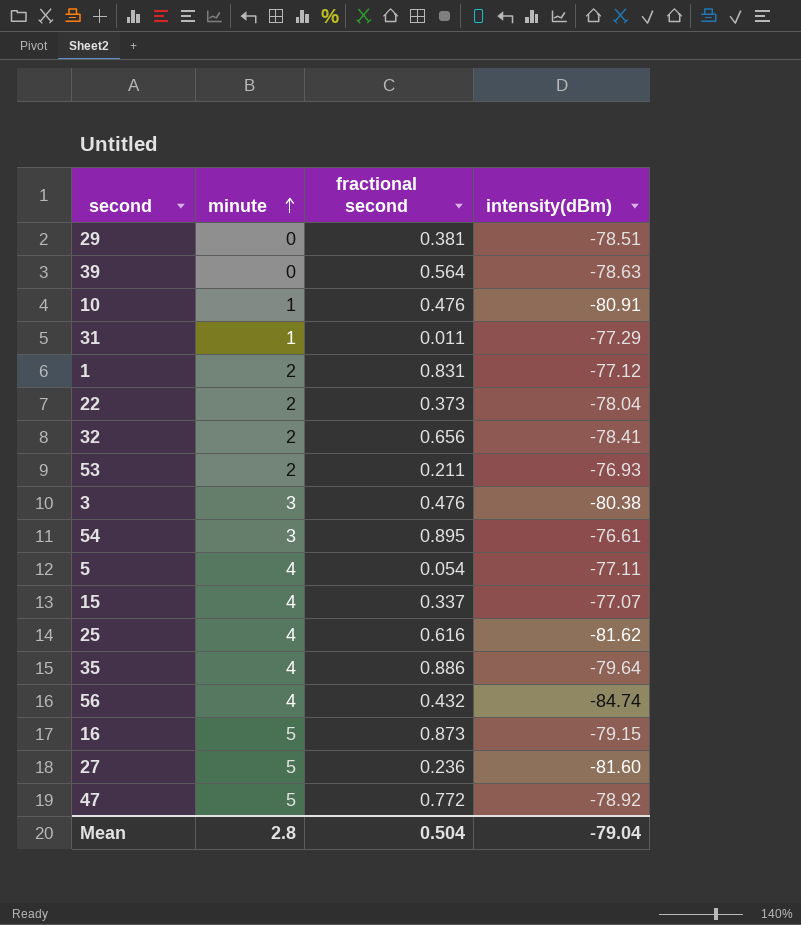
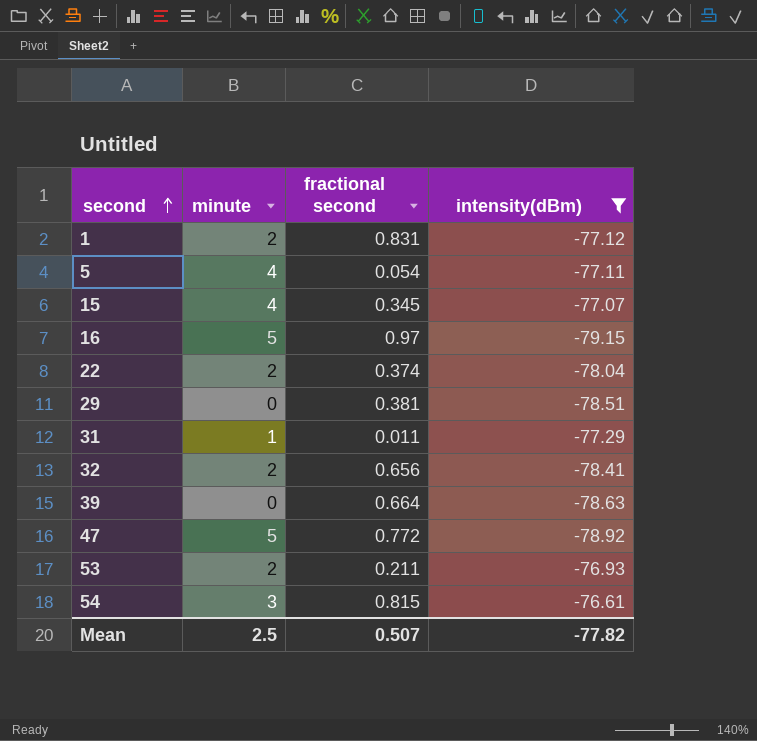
filter: none -> intensity(dBm) >= -79.15
row order: minute ascending -> second ascending
15 | fractional second: 0.337 -> 0.345
16 | fractional second: 0.873 -> 0.97
22 | fractional second: 0.373 -> 0.374
39 | fractional second: 0.564 -> 0.664
54 | fractional second: 0.895 -> 0.815
Mean | minute: 2.8 -> 2.5
Mean | fractional second: 0.504 -> 0.507
Mean | intensity(dBm): -79.04 -> -77.82

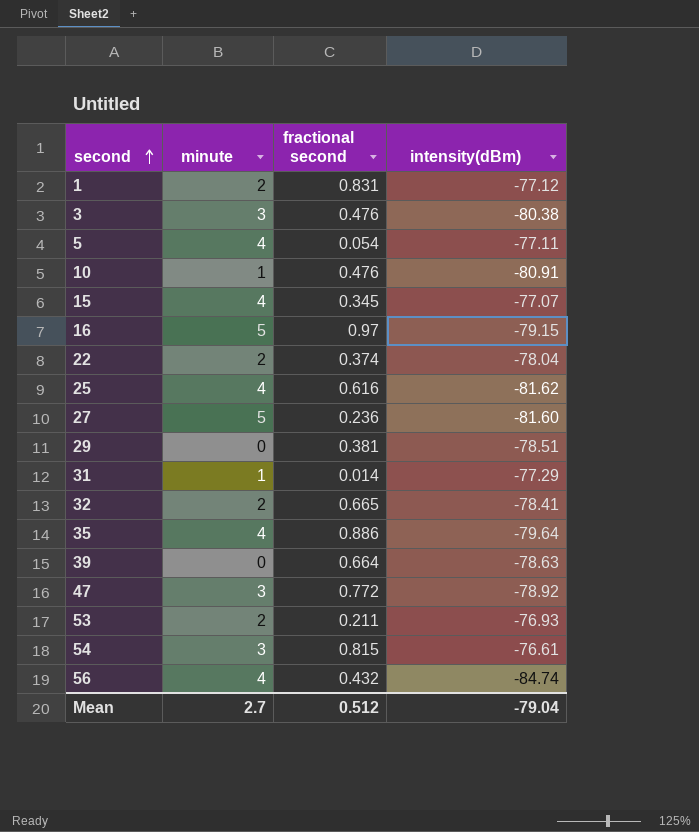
filter: intensity(dBm) >= -79.15 -> none
31 | fractional second: 0.011 -> 0.014
32 | fractional second: 0.656 -> 0.665
47 | minute: 5 -> 3
Mean | minute: 2.5 -> 2.7
Mean | fractional second: 0.507 -> 0.512
Mean | intensity(dBm): -77.82 -> -79.04

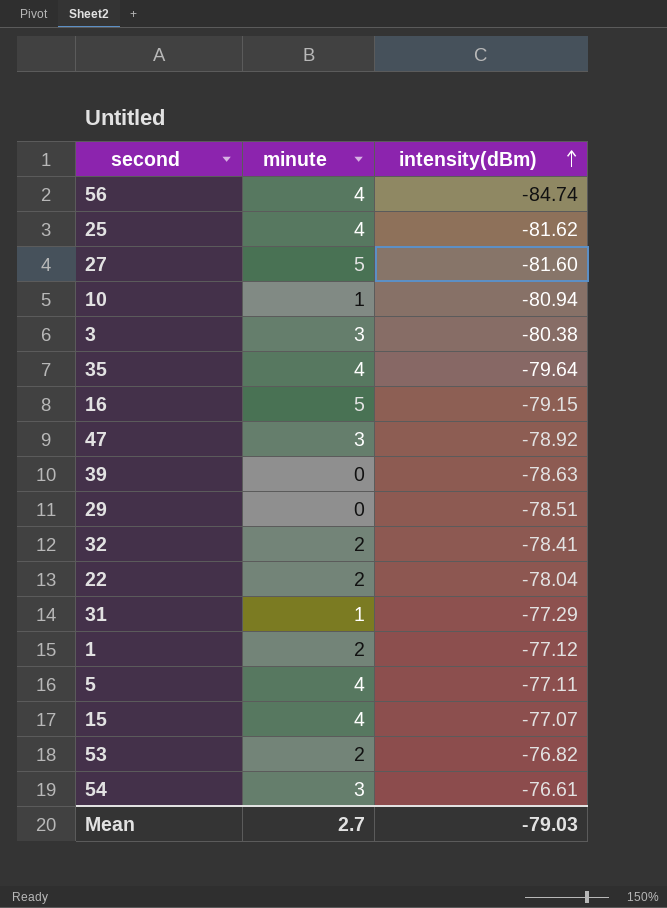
row order: second ascending -> intensity(dBm) ascending
column fractional second | position: 3 -> none
10 | intensity(dBm): -80.91 -> -80.94
53 | intensity(dBm): -76.93 -> -76.82
Mean | intensity(dBm): -79.04 -> -79.03

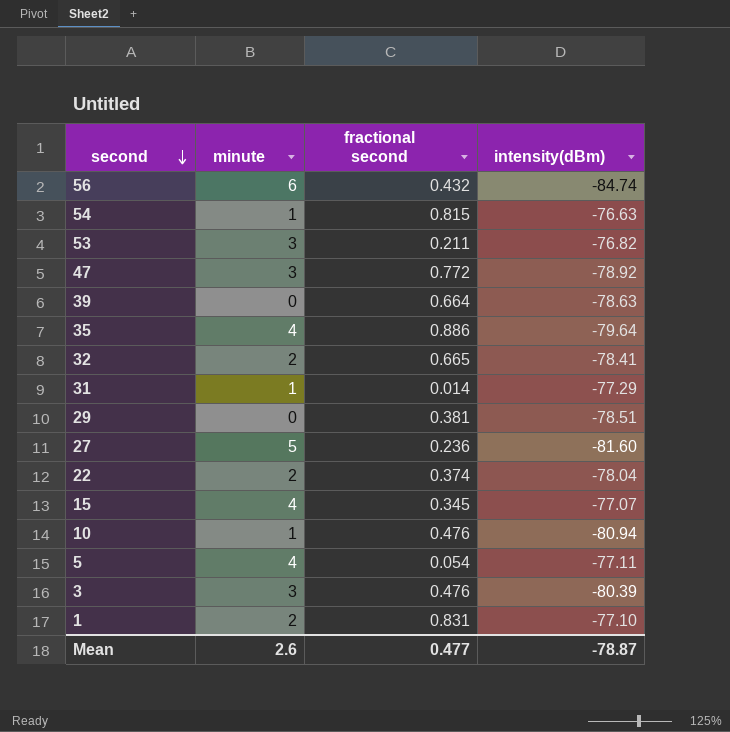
row order: intensity(dBm) ascending -> second descending
column fractional second | position: none -> 3
row 25: 4 | -81.62 -> none
row 16: 5 | -79.15 -> none
56 | minute: 4 -> 6
54 | minute: 3 -> 1
54 | intensity(dBm): -76.61 -> -76.63
53 | minute: 2 -> 3
3 | intensity(dBm): -80.38 -> -80.39
1 | intensity(dBm): -77.12 -> -77.10
Mean | minute: 2.7 -> 2.6
Mean | intensity(dBm): -79.03 -> -78.87

